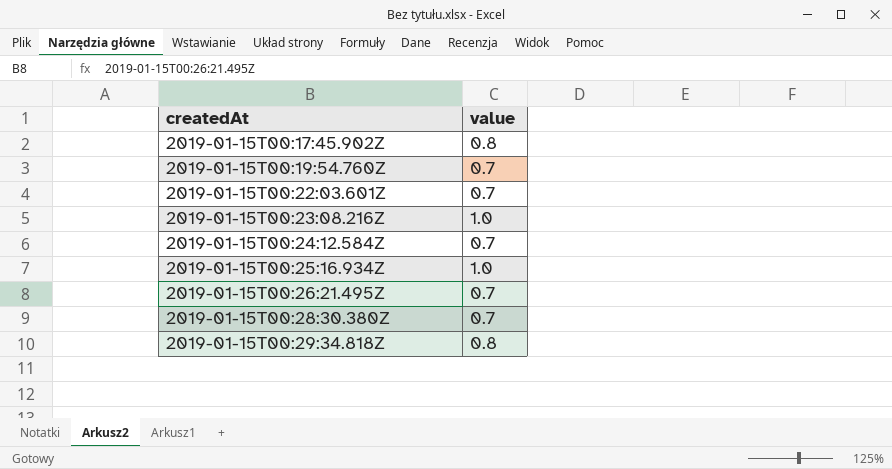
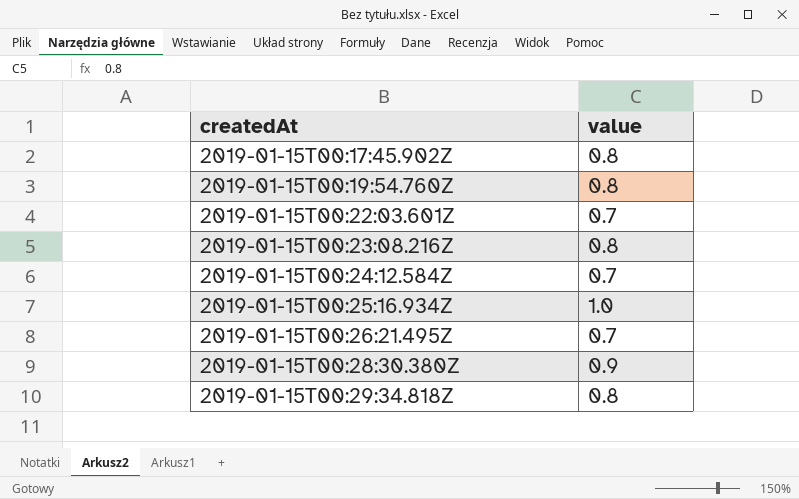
2019-01-15T00:19:54.760Z | value: 0.7 -> 0.8
2019-01-15T00:23:08.216Z | value: 1.0 -> 0.8
2019-01-15T00:28:30.380Z | value: 0.7 -> 0.9

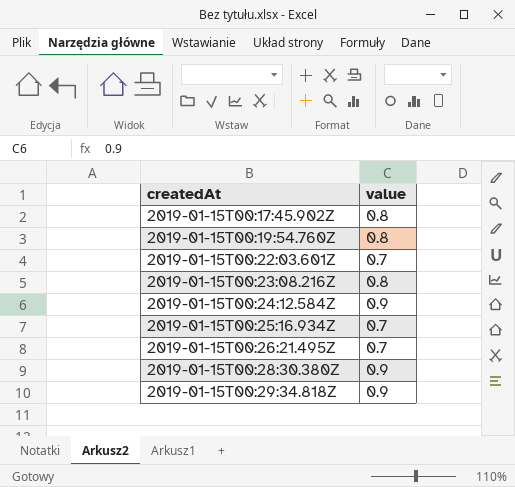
2019-01-15T00:24:12.584Z | value: 0.7 -> 0.9
2019-01-15T00:25:16.934Z | value: 1.0 -> 0.7
2019-01-15T00:29:34.818Z | value: 0.8 -> 0.9

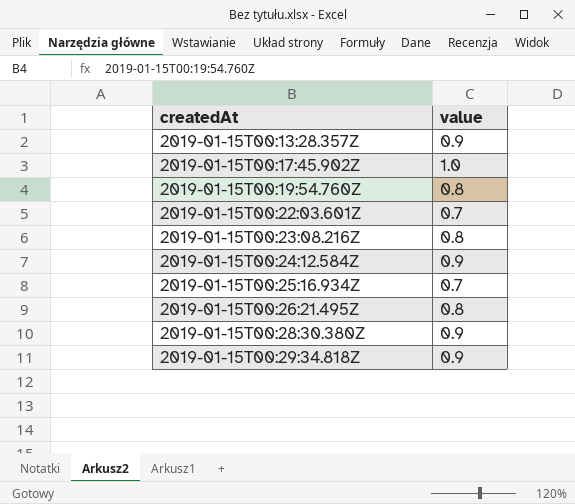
row 2019-01-15T00:13:28.357Z: none -> 0.9
2019-01-15T00:17:45.902Z | value: 0.8 -> 1.0
2019-01-15T00:26:21.495Z | value: 0.7 -> 0.8

